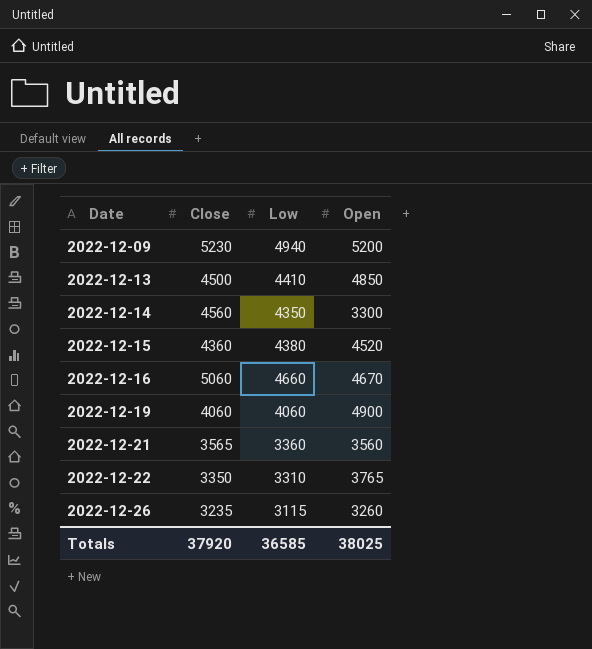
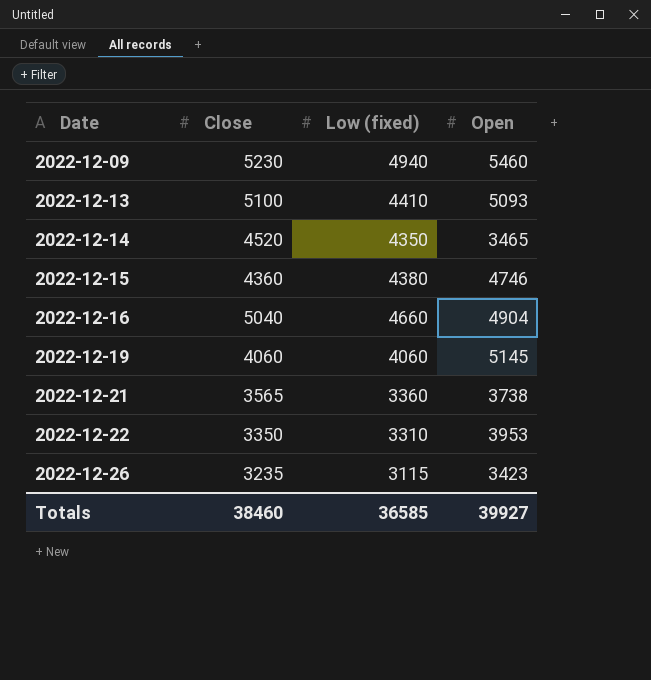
column name: Low -> Low (fixed)
2022-12-09 | Open: 5200 -> 5460
2022-12-13 | Close: 4500 -> 5100
2022-12-13 | Open: 4850 -> 5093
2022-12-14 | Close: 4560 -> 4520
2022-12-14 | Open: 3300 -> 3465
2022-12-15 | Open: 4520 -> 4746
2022-12-16 | Close: 5060 -> 5040
2022-12-16 | Open: 4670 -> 4904
2022-12-19 | Open: 4900 -> 5145
2022-12-21 | Open: 3560 -> 3738
2022-12-22 | Open: 3765 -> 3953
2022-12-26 | Open: 3260 -> 3423
Totals | Close: 37920 -> 38460
Totals | Open: 38025 -> 39927

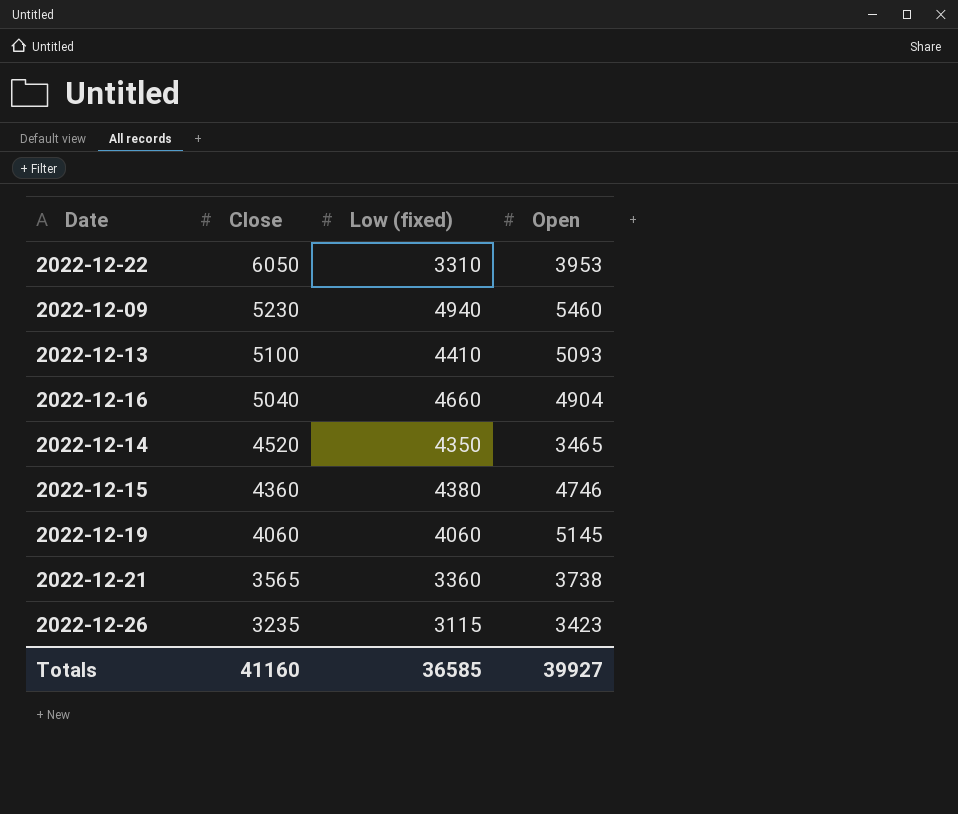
row order: Date ascending -> Close descending
2022-12-22 | Close: 3350 -> 6050
Totals | Close: 38460 -> 41160

